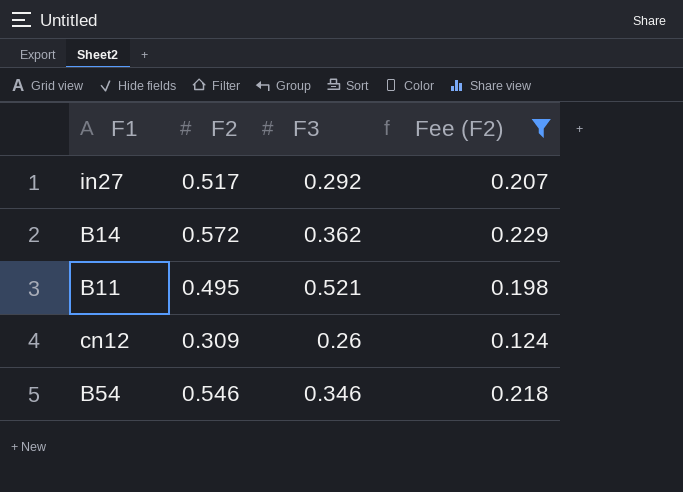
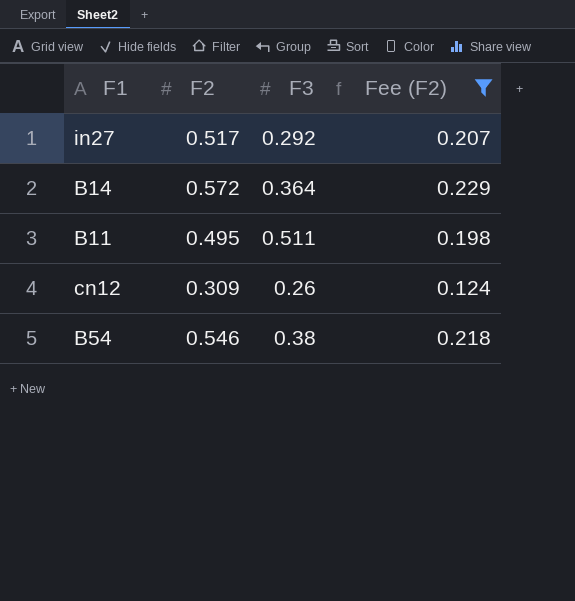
B14 | F3: 0.362 -> 0.364
B11 | F3: 0.521 -> 0.511
B54 | F3: 0.346 -> 0.38

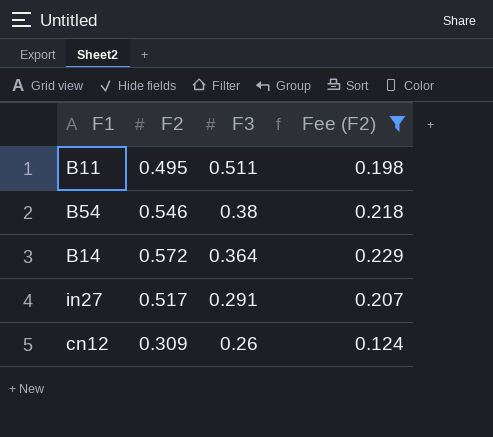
row order: none -> F3 descending
in27 | F3: 0.292 -> 0.291

